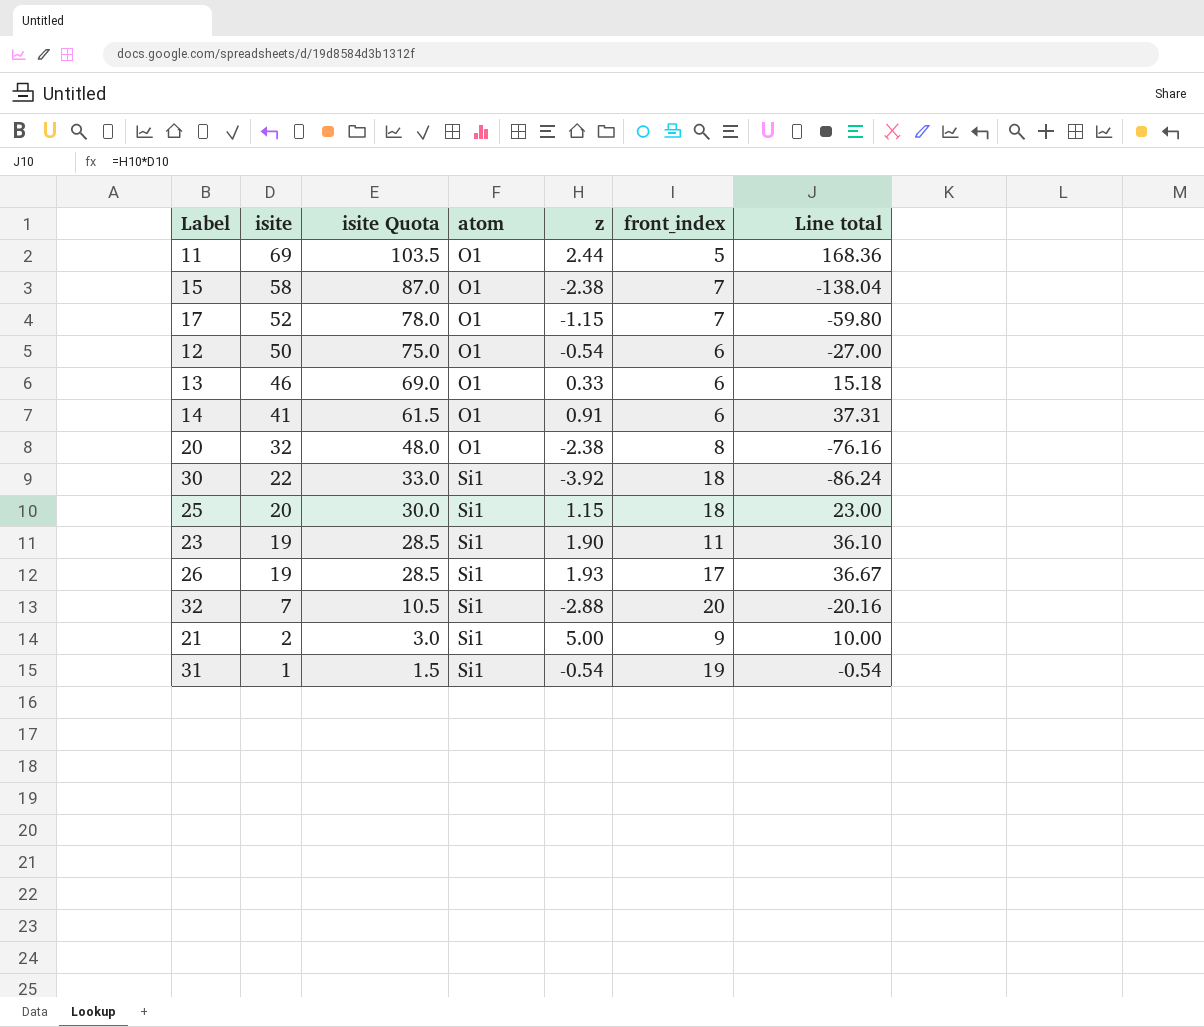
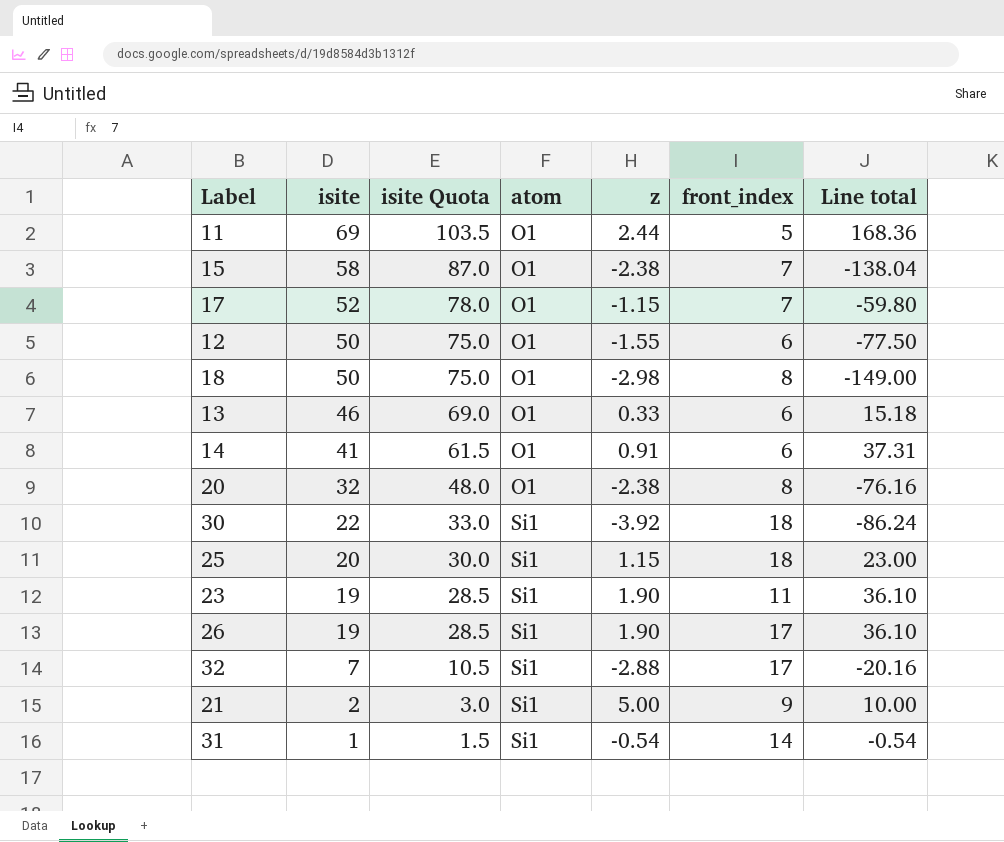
12 | z: -0.54 -> -1.55
12 | Line total: -27.00 -> -77.50
row 18: none -> 50 | 75.0 | O1 | -2.98 | 8 | -149.00
26 | z: 1.93 -> 1.90
26 | Line total: 36.67 -> 36.10
32 | front_index: 20 -> 17
31 | front_index: 19 -> 14

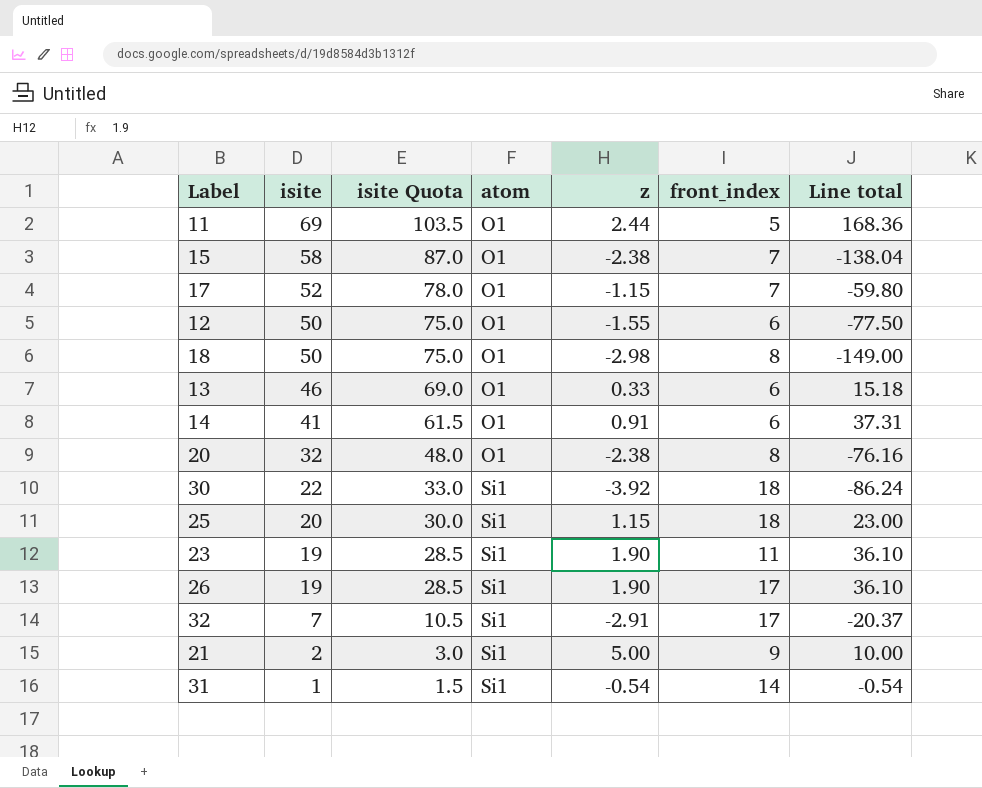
32 | z: -2.88 -> -2.91
32 | Line total: -20.16 -> -20.37

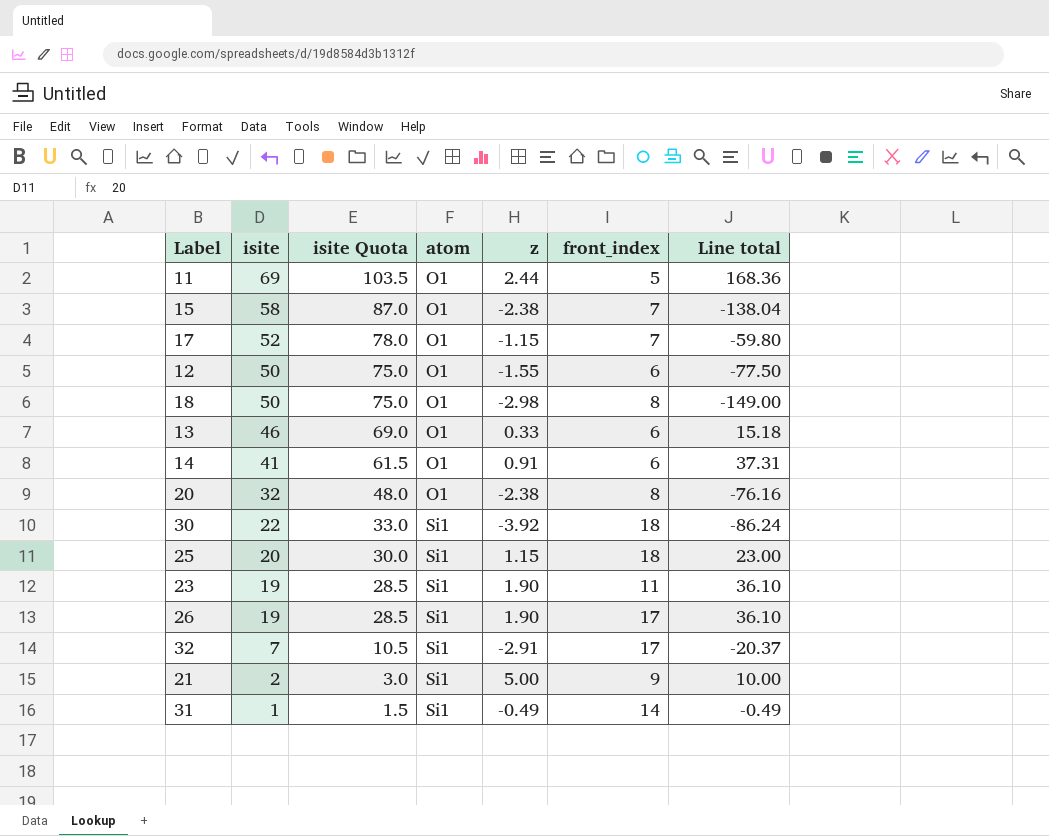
31 | z: -0.54 -> -0.49
31 | Line total: -0.54 -> -0.49

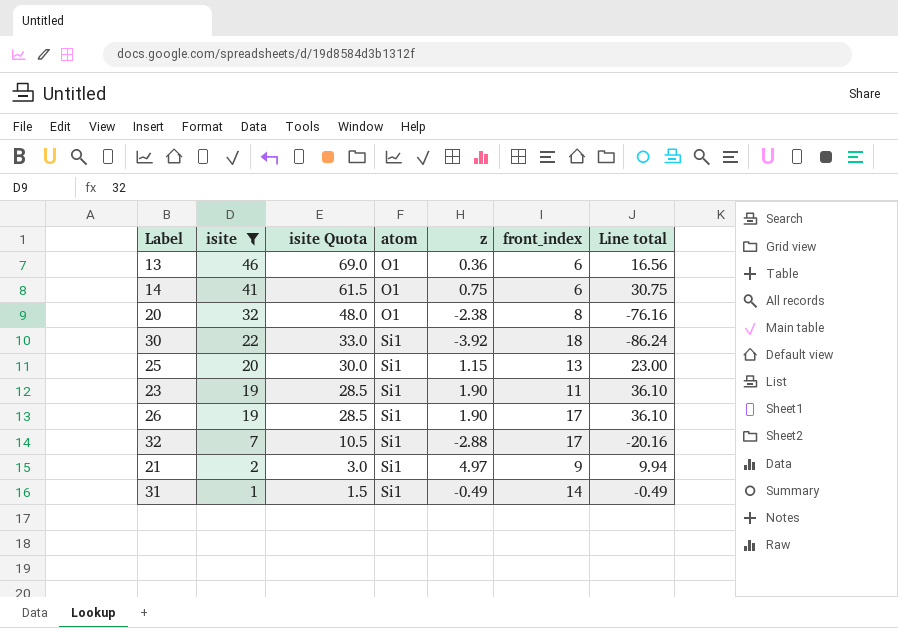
filter: none -> isite <= 46
13 | z: 0.33 -> 0.36
13 | Line total: 15.18 -> 16.56
14 | z: 0.91 -> 0.75
14 | Line total: 37.31 -> 30.75
25 | front_index: 18 -> 13
32 | z: -2.91 -> -2.88
32 | Line total: -20.37 -> -20.16
21 | z: 5.00 -> 4.97
21 | Line total: 10.00 -> 9.94

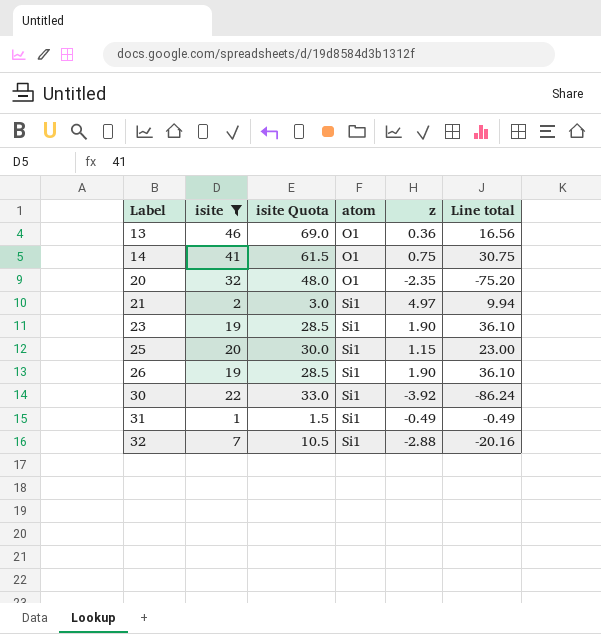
row order: isite descending -> Label ascending
column front_index | position: 6 -> none
20 | z: -2.38 -> -2.35
20 | Line total: -76.16 -> -75.20

